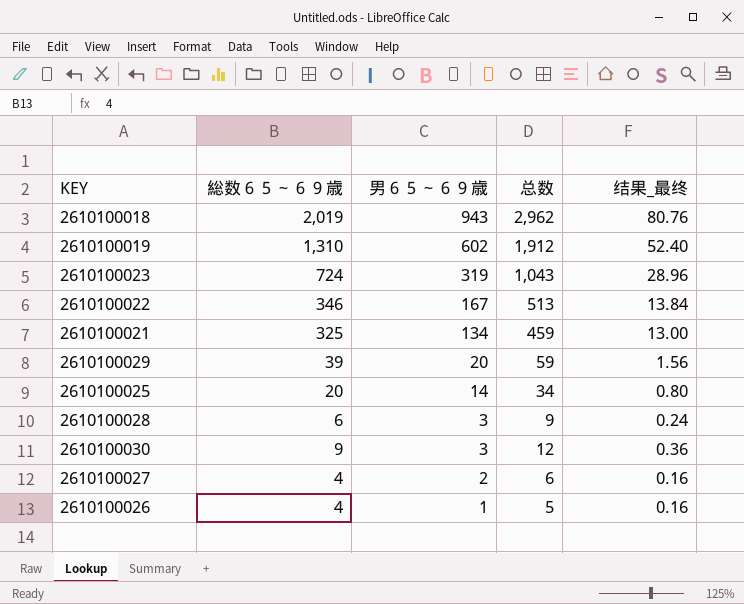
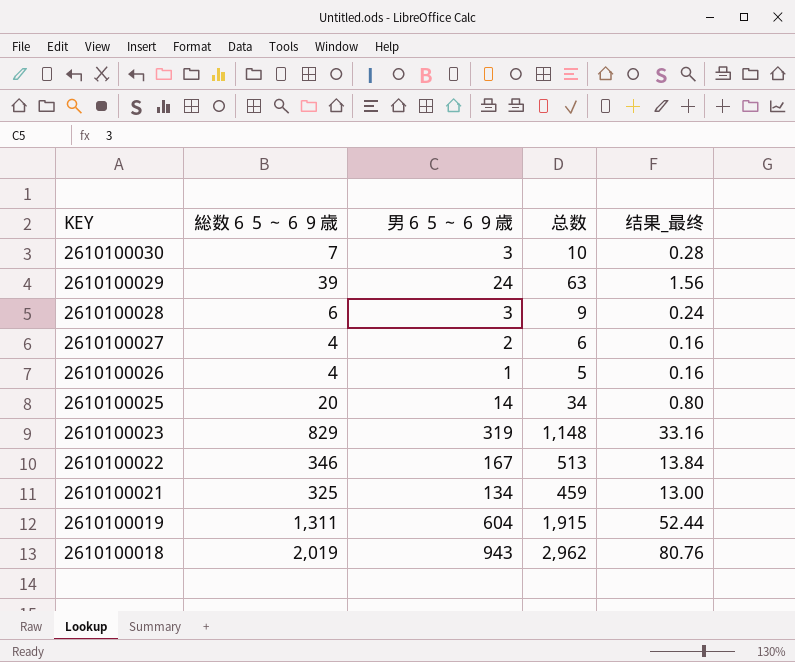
row order: 男６５～６９歳 descending -> KEY descending
2610100030 | 総数６５～６９歳: 9 -> 7
2610100030 | 总数: 12 -> 10
2610100030 | 结果_最终: 0.36 -> 0.28
2610100029 | 男６５～６９歳: 20 -> 24
2610100029 | 总数: 59 -> 63
2610100023 | 総数６５～６９歳: 724 -> 829
2610100023 | 总数: 1,043 -> 1,148
2610100023 | 结果_最终: 28.96 -> 33.16
2610100019 | 総数６５～６９歳: 1,310 -> 1,311
2610100019 | 男６５～６９歳: 602 -> 604
2610100019 | 总数: 1,912 -> 1,915
2610100019 | 结果_最终: 52.40 -> 52.44

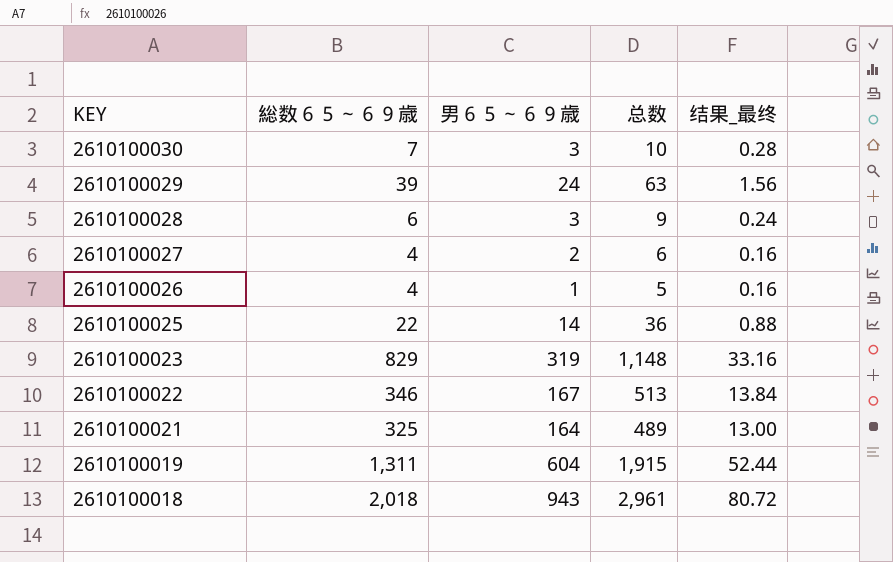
2610100025 | 総数６５～６９歳: 20 -> 22
2610100025 | 总数: 34 -> 36
2610100025 | 结果_最终: 0.80 -> 0.88
2610100021 | 男６５～６９歳: 134 -> 164
2610100021 | 总数: 459 -> 489
2610100018 | 総数６５～６９歳: 2,019 -> 2,018
2610100018 | 总数: 2,962 -> 2,961
2610100018 | 结果_最终: 80.76 -> 80.72

